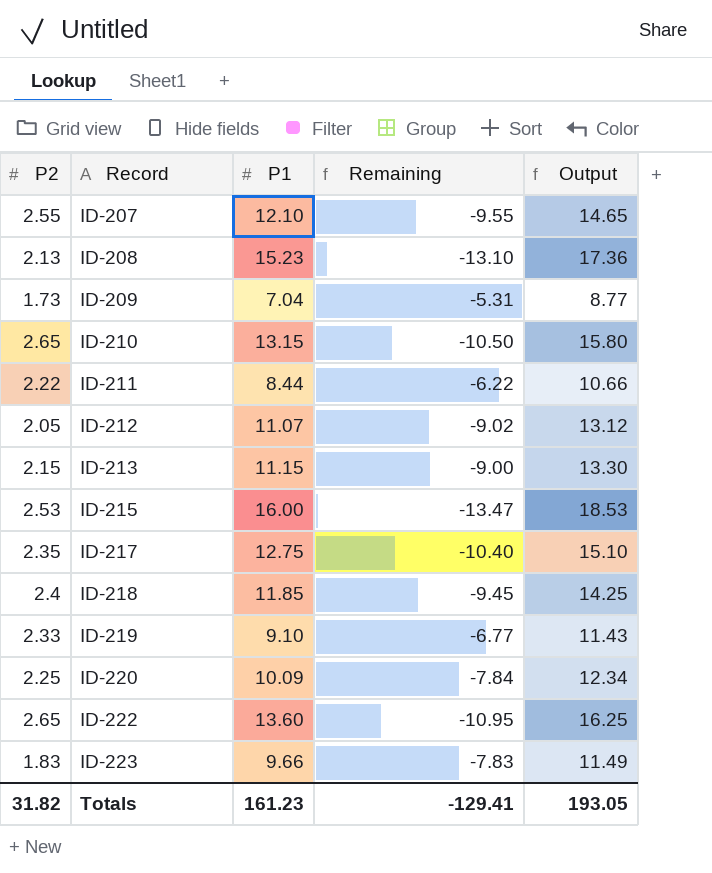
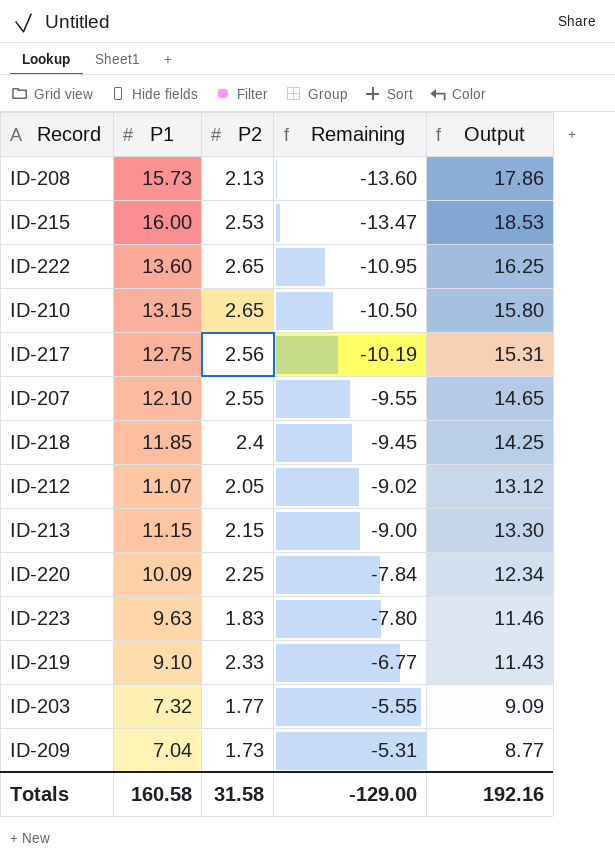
row order: Record ascending -> Remaining ascending
column P2 | position: 1 -> 3
row ID-211: 2.22 | 8.44 | -6.22 | 10.66 -> none
ID-208 | P1: 15.23 -> 15.73
ID-208 | Remaining: -13.10 -> -13.60
ID-208 | Output: 17.36 -> 17.86
ID-217 | P2: 2.35 -> 2.56
ID-217 | Remaining: -10.40 -> -10.19
ID-217 | Output: 15.10 -> 15.31
ID-223 | P1: 9.66 -> 9.63
ID-223 | Remaining: -7.83 -> -7.80
ID-223 | Output: 11.49 -> 11.46
row ID-203: none -> 7.32 | 1.77 | -5.55 | 9.09
Totals | P1: 161.23 -> 160.58
Totals | P2: 31.82 -> 31.58
Totals | Remaining: -129.41 -> -129.00
Totals | Output: 193.05 -> 192.16

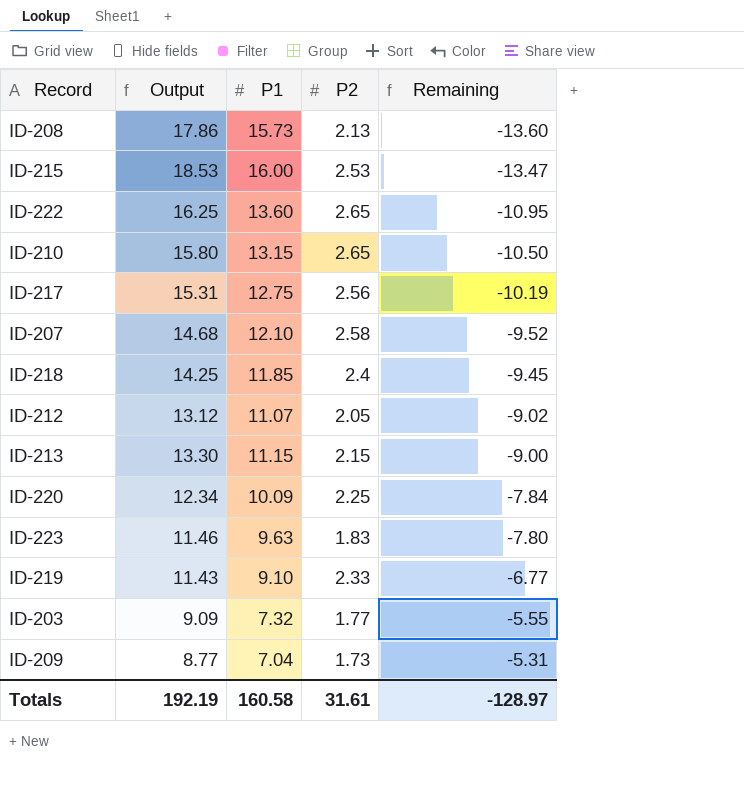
column Output | position: 5 -> 2
ID-207 | Output: 14.65 -> 14.68
ID-207 | P2: 2.55 -> 2.58
ID-207 | Remaining: -9.55 -> -9.52
Totals | Output: 192.16 -> 192.19
Totals | P2: 31.58 -> 31.61
Totals | Remaining: -129.00 -> -128.97

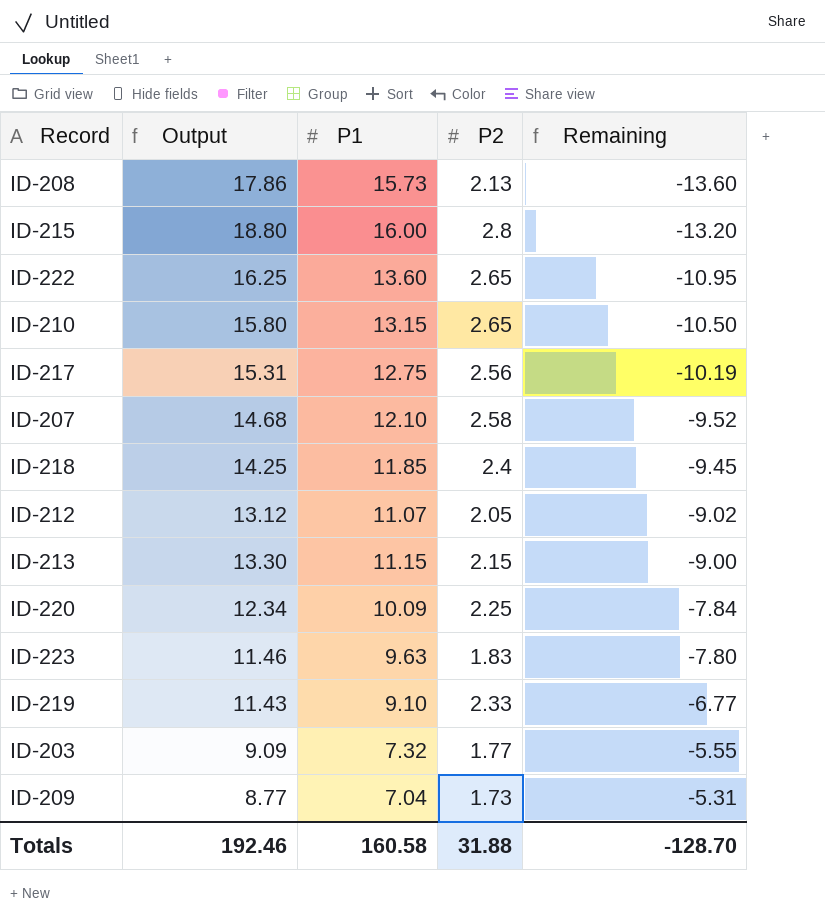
ID-215 | Output: 18.53 -> 18.80
ID-215 | P2: 2.53 -> 2.8
ID-215 | Remaining: -13.47 -> -13.20
Totals | Output: 192.19 -> 192.46
Totals | P2: 31.61 -> 31.88
Totals | Remaining: -128.97 -> -128.70

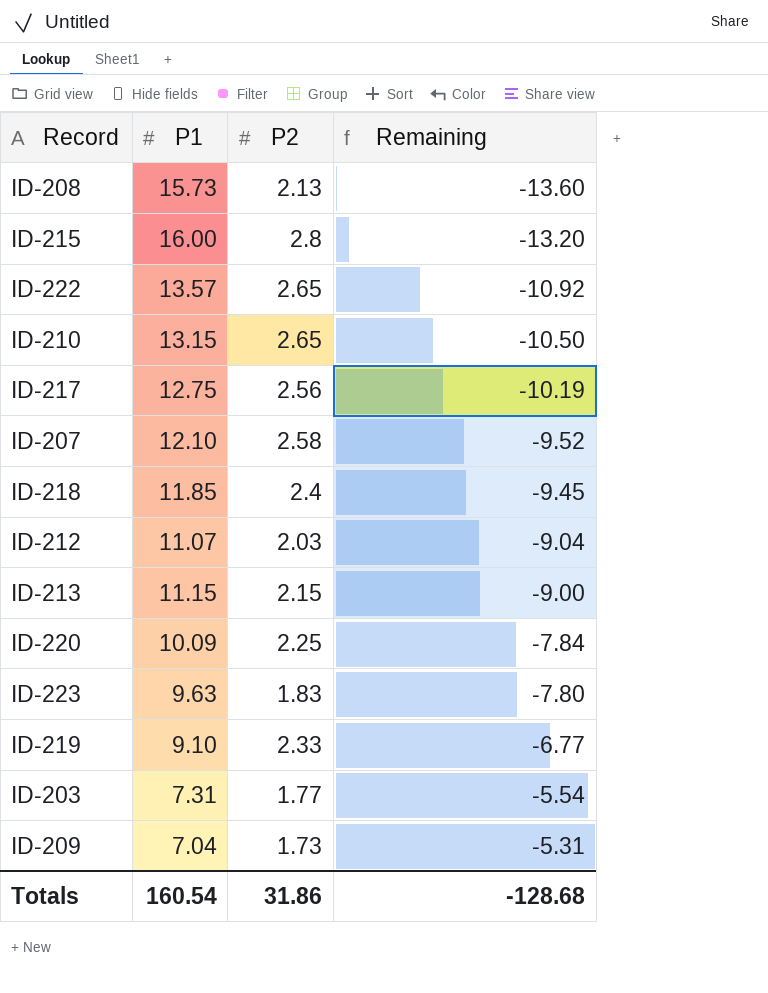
column Output | formula: [P1] + [P2] -> none
ID-222 | P1: 13.60 -> 13.57
ID-222 | Remaining: -10.95 -> -10.92
ID-212 | P2: 2.05 -> 2.03
ID-212 | Remaining: -9.02 -> -9.04
ID-203 | P1: 7.32 -> 7.31
ID-203 | Remaining: -5.55 -> -5.54
Totals | P1: 160.58 -> 160.54
Totals | P2: 31.88 -> 31.86
Totals | Remaining: -128.70 -> -128.68

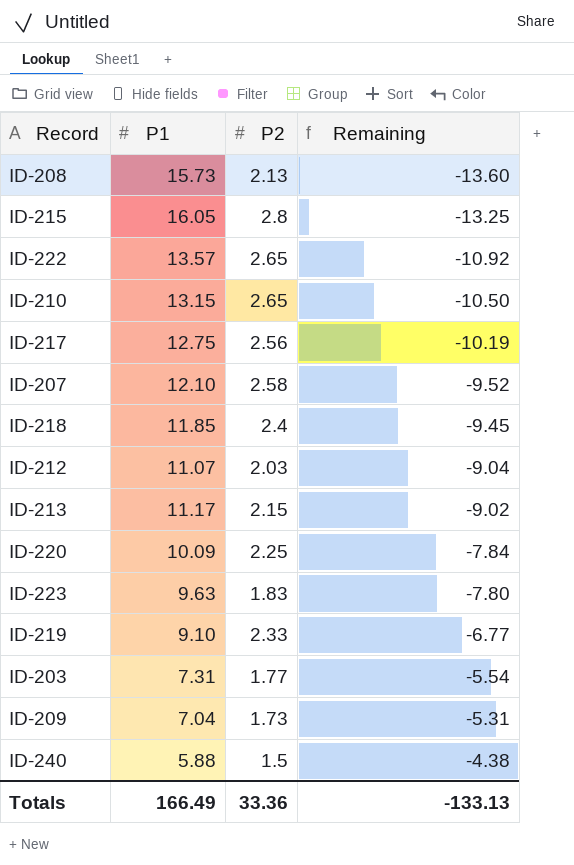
ID-215 | P1: 16.00 -> 16.05
ID-215 | Remaining: -13.20 -> -13.25
ID-213 | P1: 11.15 -> 11.17
ID-213 | Remaining: -9.00 -> -9.02
row ID-240: none -> 5.88 | 1.5 | -4.38
Totals | P1: 160.54 -> 166.49
Totals | P2: 31.86 -> 33.36
Totals | Remaining: -128.68 -> -133.13

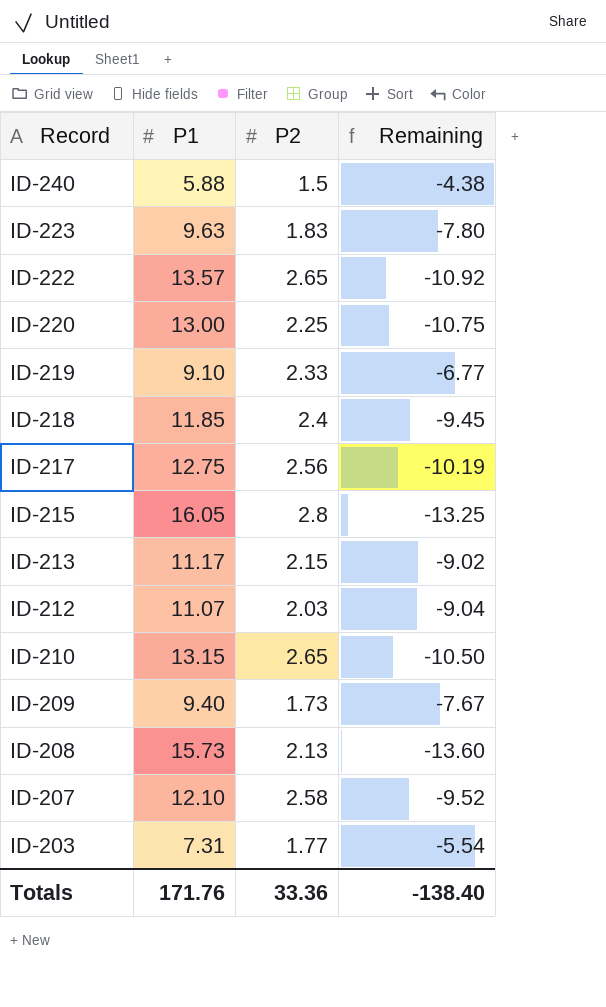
row order: Remaining ascending -> Record descending
ID-220 | P1: 10.09 -> 13.00
ID-220 | Remaining: -7.84 -> -10.75
ID-209 | P1: 7.04 -> 9.40
ID-209 | Remaining: -5.31 -> -7.67
Totals | P1: 166.49 -> 171.76
Totals | Remaining: -133.13 -> -138.40

